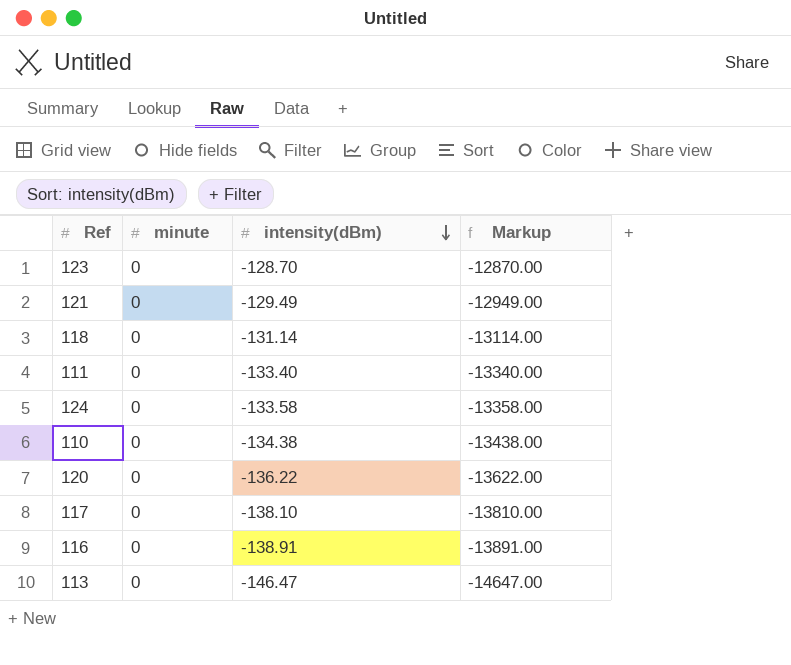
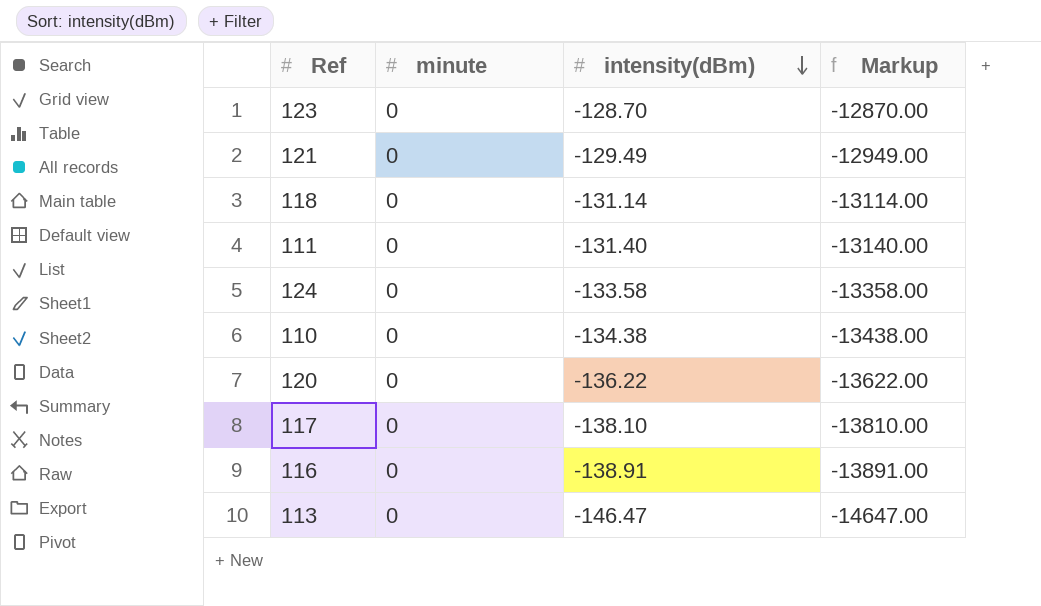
111 | intensity(dBm): -133.40 -> -131.40
111 | Markup: -13340.00 -> -13140.00

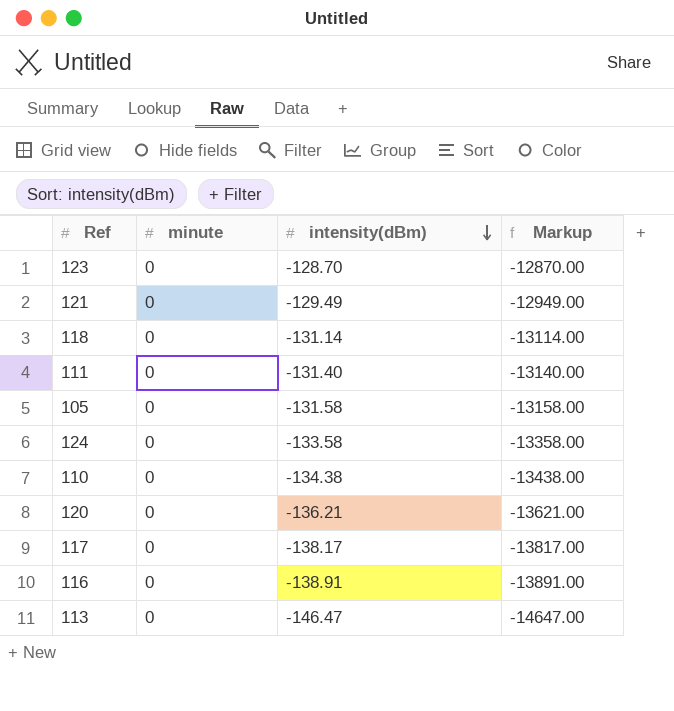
row 105: none -> 0 | -131.58 | -13158.00
120 | intensity(dBm): -136.22 -> -136.21
120 | Markup: -13622.00 -> -13621.00
117 | intensity(dBm): -138.10 -> -138.17
117 | Markup: -13810.00 -> -13817.00

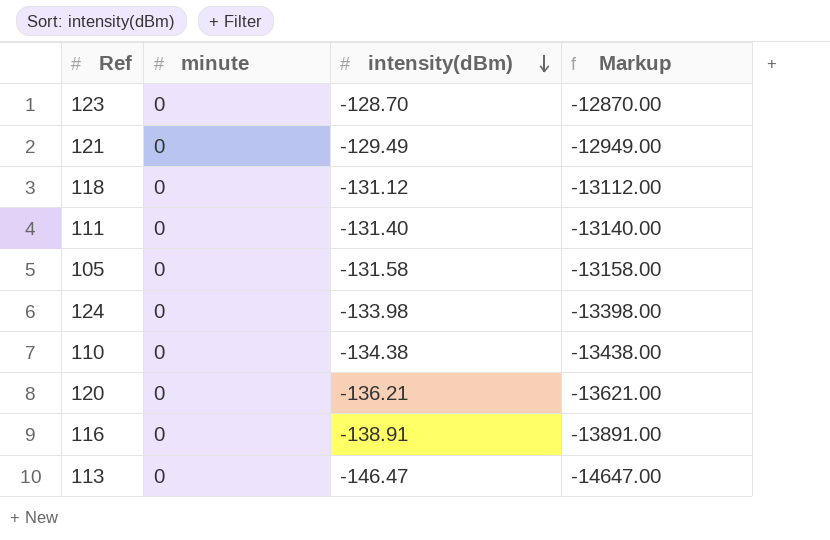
row 117: 0 | -138.17 | -13817.00 -> none
118 | intensity(dBm): -131.14 -> -131.12
118 | Markup: -13114.00 -> -13112.00
124 | intensity(dBm): -133.58 -> -133.98
124 | Markup: -13358.00 -> -13398.00

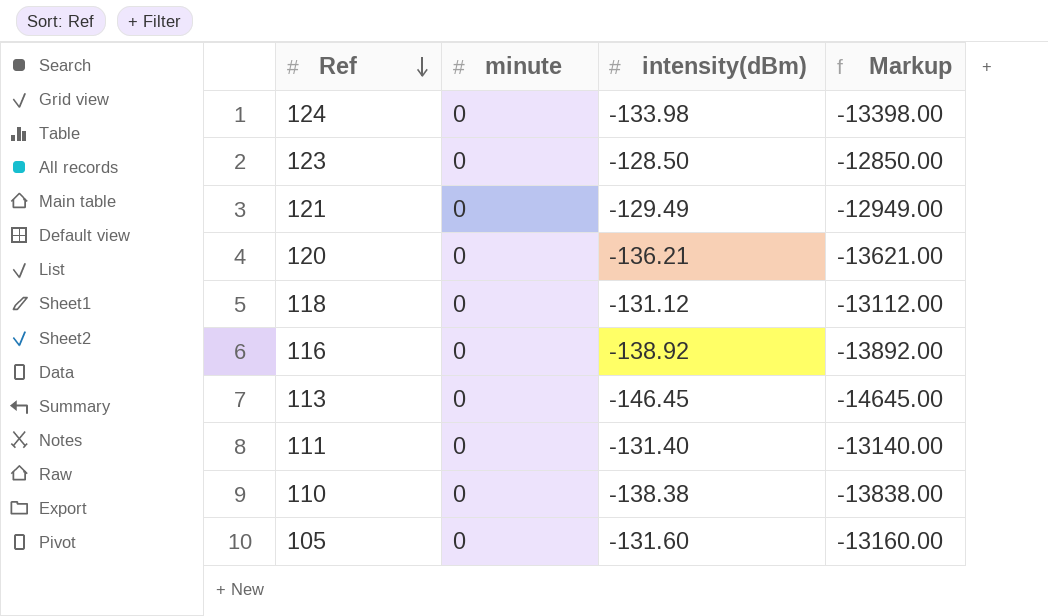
row order: intensity(dBm) descending -> Ref descending
123 | intensity(dBm): -128.70 -> -128.50
123 | Markup: -12870.00 -> -12850.00
116 | intensity(dBm): -138.91 -> -138.92
116 | Markup: -13891.00 -> -13892.00
113 | intensity(dBm): -146.47 -> -146.45
113 | Markup: -14647.00 -> -14645.00
110 | intensity(dBm): -134.38 -> -138.38
110 | Markup: -13438.00 -> -13838.00
105 | intensity(dBm): -131.58 -> -131.60
105 | Markup: -13158.00 -> -13160.00

